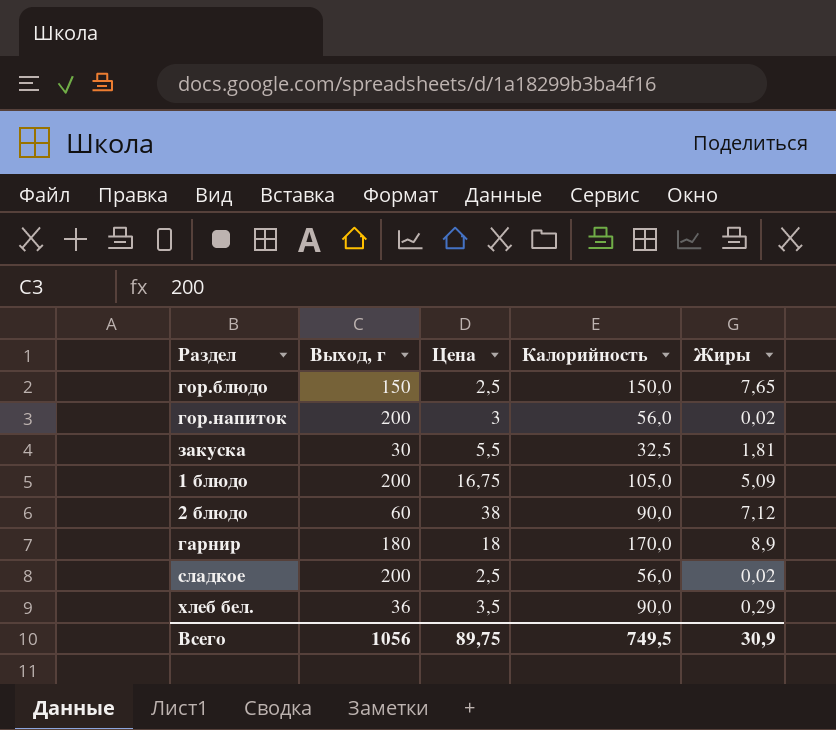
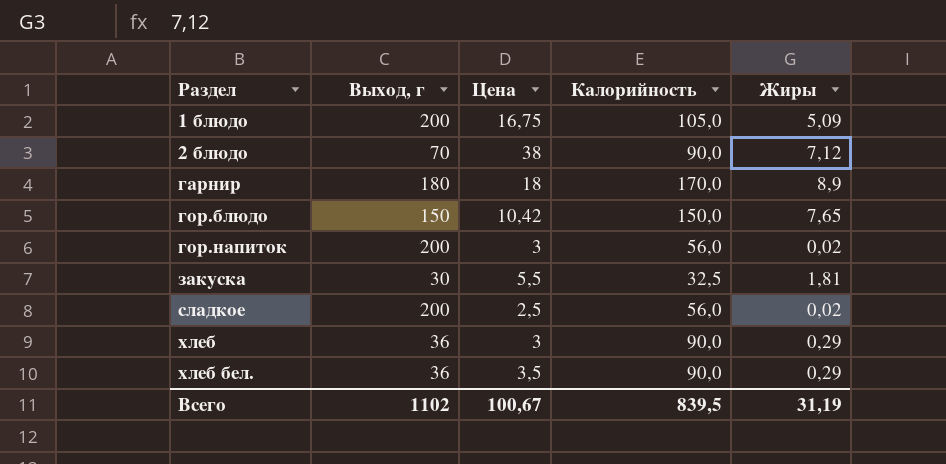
row order: none -> Раздел ascending
2 блюдо | Выход, г: 60 -> 70
гор.блюдо | Цена: 2,5 -> 10,42
row хлеб: none -> 36 | 3 | 90,0 | 0,29
Всего | Выход, г: 1056 -> 1102
Всего | Цена: 89,75 -> 100,67
Всего | Калорийность: 749,5 -> 839,5
Всего | Жиры: 30,9 -> 31,19

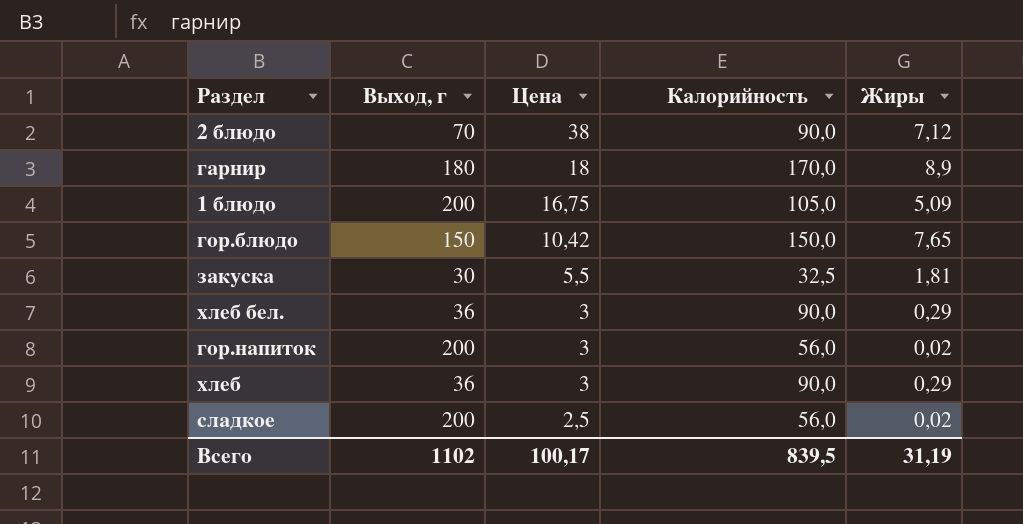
row order: Раздел ascending -> Цена descending
хлеб бел. | Цена: 3,5 -> 3
Всего | Цена: 100,67 -> 100,17

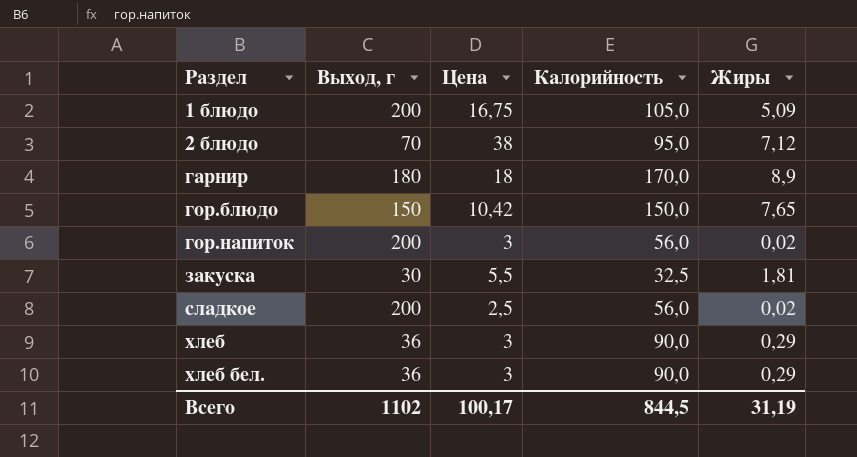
row order: Цена descending -> Раздел ascending
2 блюдо | Калорийность: 90,0 -> 95,0
Всего | Калорийность: 839,5 -> 844,5

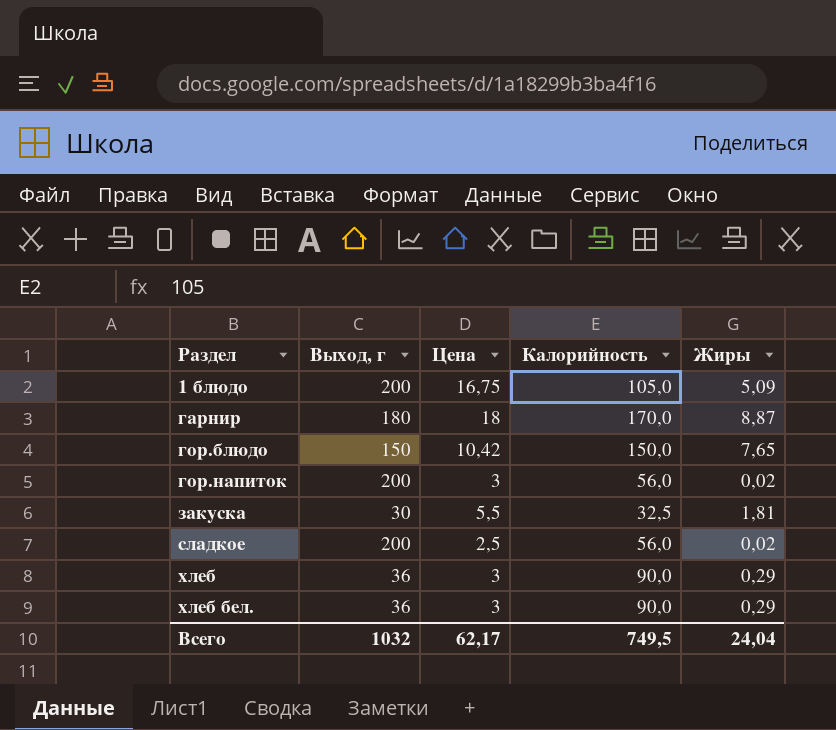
row 2 блюдо: 70 | 38 | 95,0 | 7,12 -> none
гарнир | Жиры: 8,9 -> 8,87
Всего | Выход, г: 1102 -> 1032
Всего | Цена: 100,17 -> 62,17
Всего | Калорийность: 844,5 -> 749,5
Всего | Жиры: 31,19 -> 24,04

